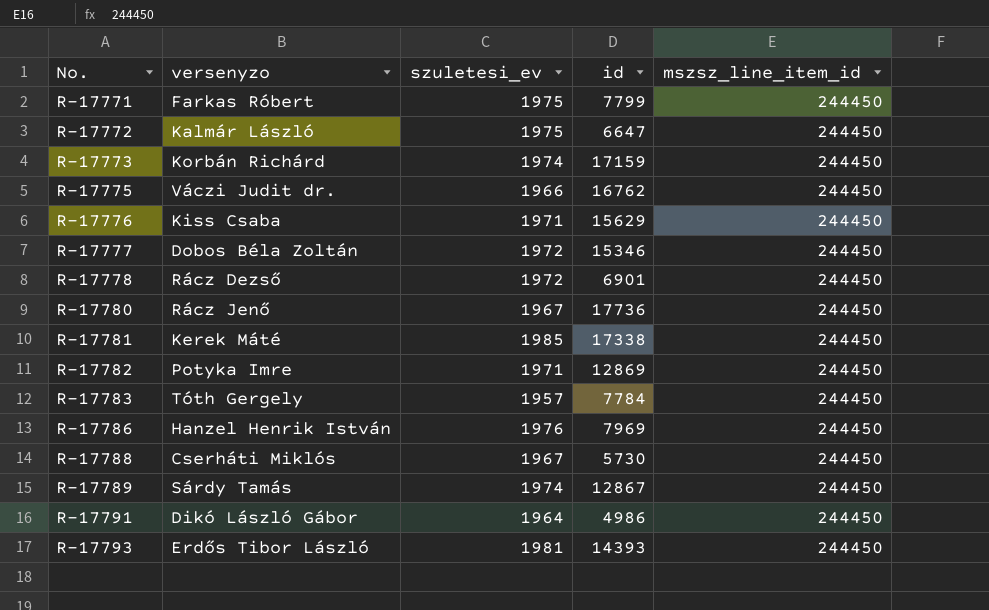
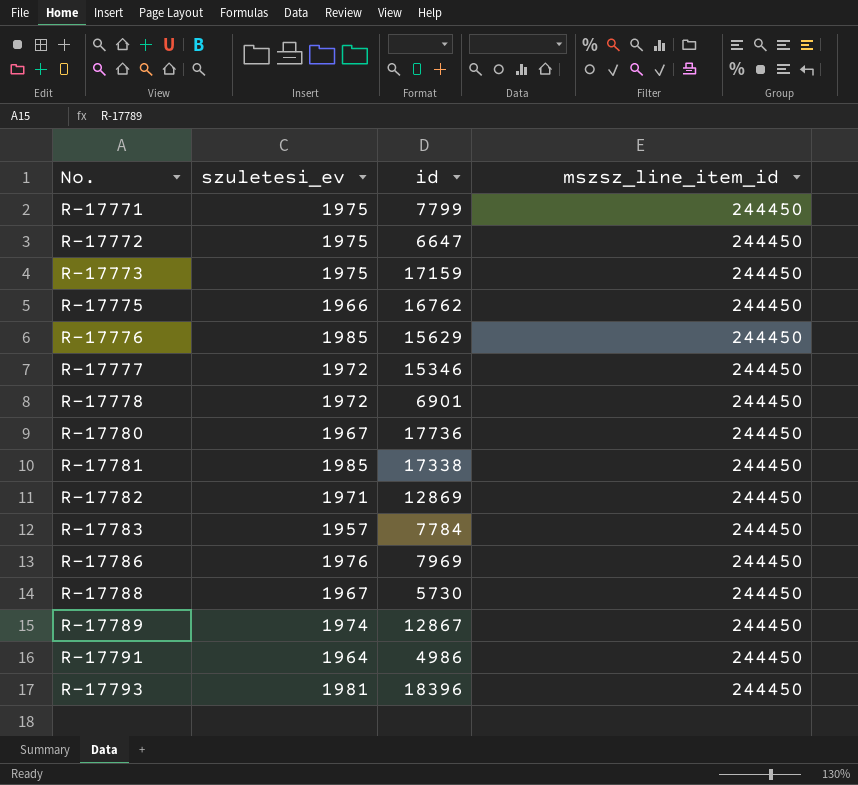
column versenyzo | position: 2 -> none
R-17773 | szuletesi_ev: 1974 -> 1975
R-17776 | szuletesi_ev: 1971 -> 1985
R-17793 | id: 14393 -> 18396

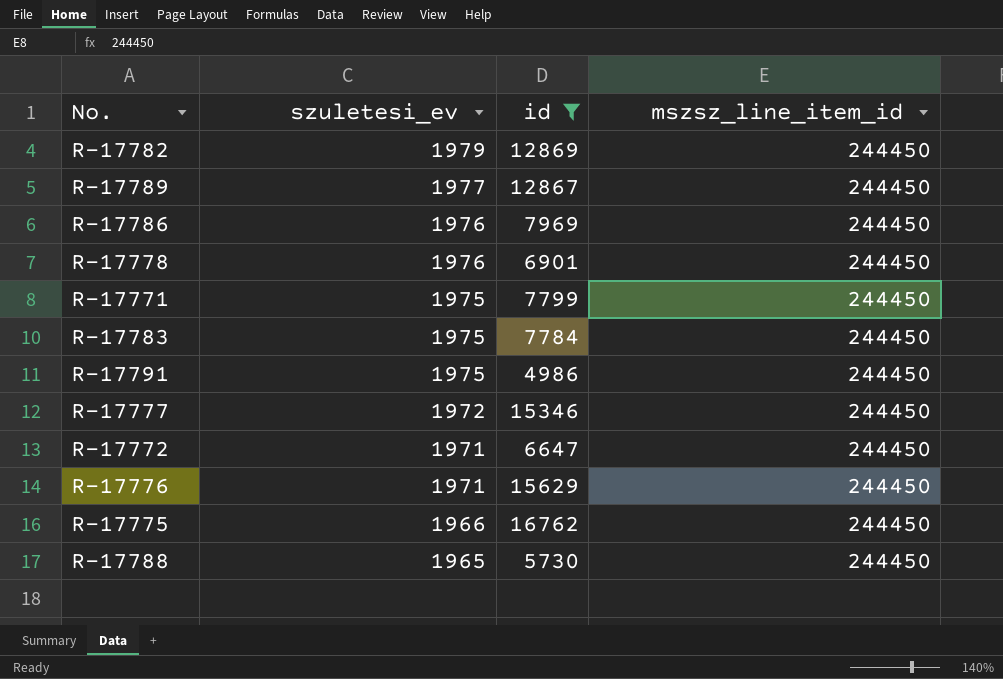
filter: none -> id <= 16762
row order: No. ascending -> szuletesi_ev descending
R-17782 | szuletesi_ev: 1971 -> 1979
R-17789 | szuletesi_ev: 1974 -> 1977
R-17778 | szuletesi_ev: 1972 -> 1976
R-17783 | szuletesi_ev: 1957 -> 1975
R-17791 | szuletesi_ev: 1964 -> 1975
R-17772 | szuletesi_ev: 1975 -> 1971
R-17776 | szuletesi_ev: 1985 -> 1971
R-17788 | szuletesi_ev: 1967 -> 1965

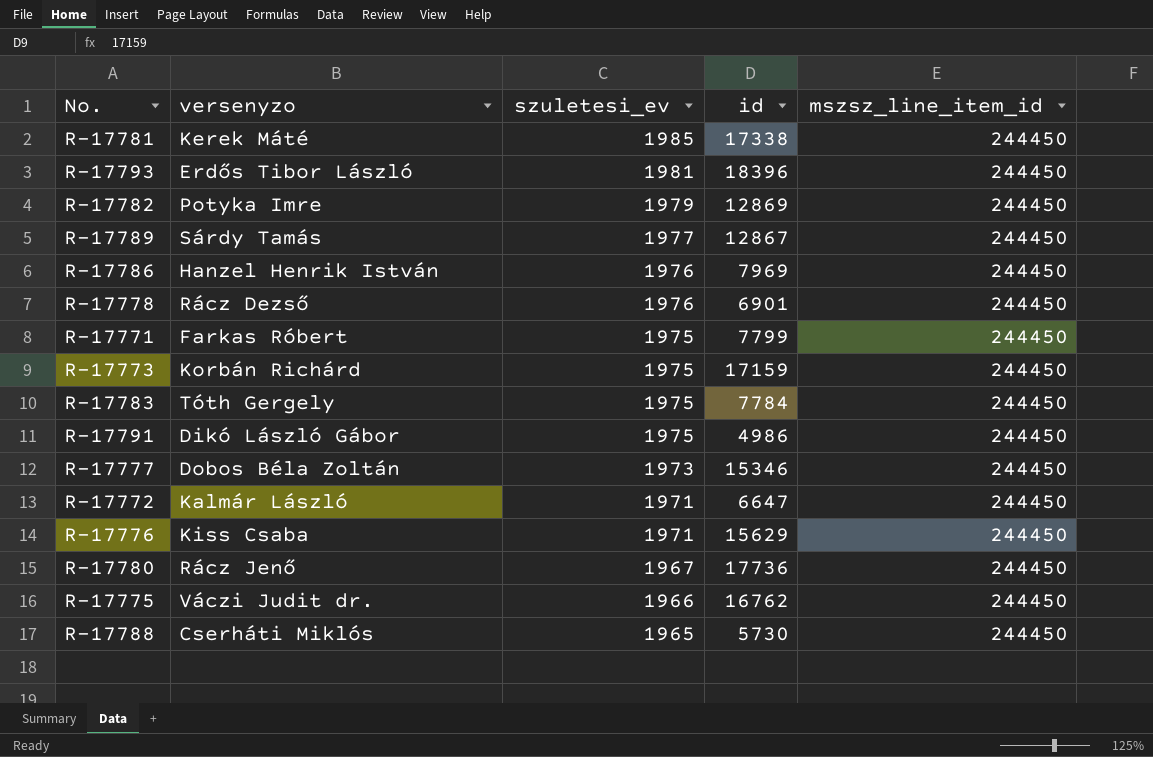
filter: id <= 16762 -> none
column versenyzo | position: none -> 2
R-17777 | szuletesi_ev: 1972 -> 1973

